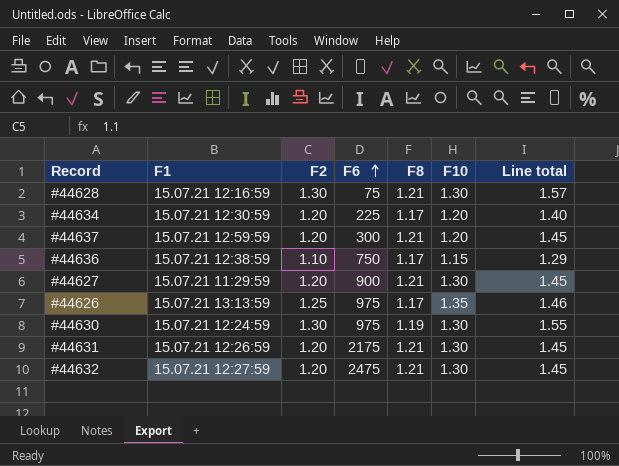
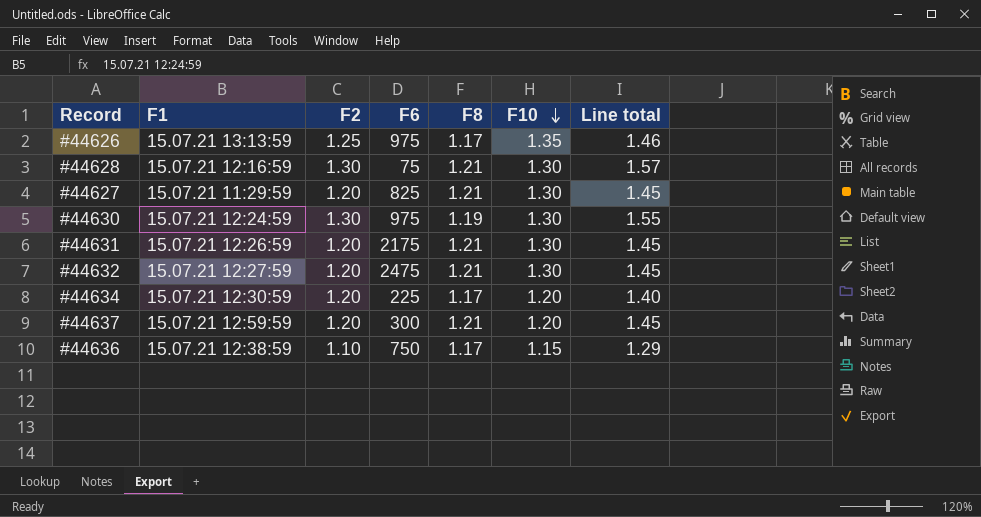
row order: F6 ascending -> F10 descending
#44627 | F6: 900 -> 825

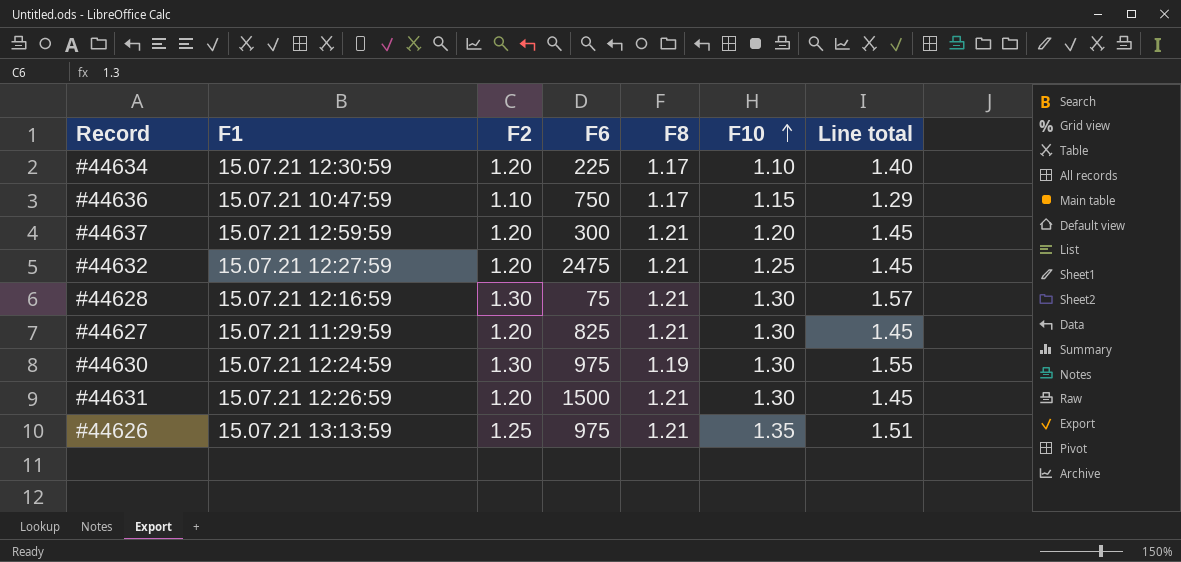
row order: F10 descending -> F10 ascending
#44634 | F10: 1.20 -> 1.10
#44636 | F1: 15.07.21 12:38:59 -> 15.07.21 10:47:59
#44632 | F10: 1.30 -> 1.25
#44631 | F6: 2175 -> 1500
#44626 | F8: 1.17 -> 1.21
#44626 | Line total: 1.46 -> 1.51

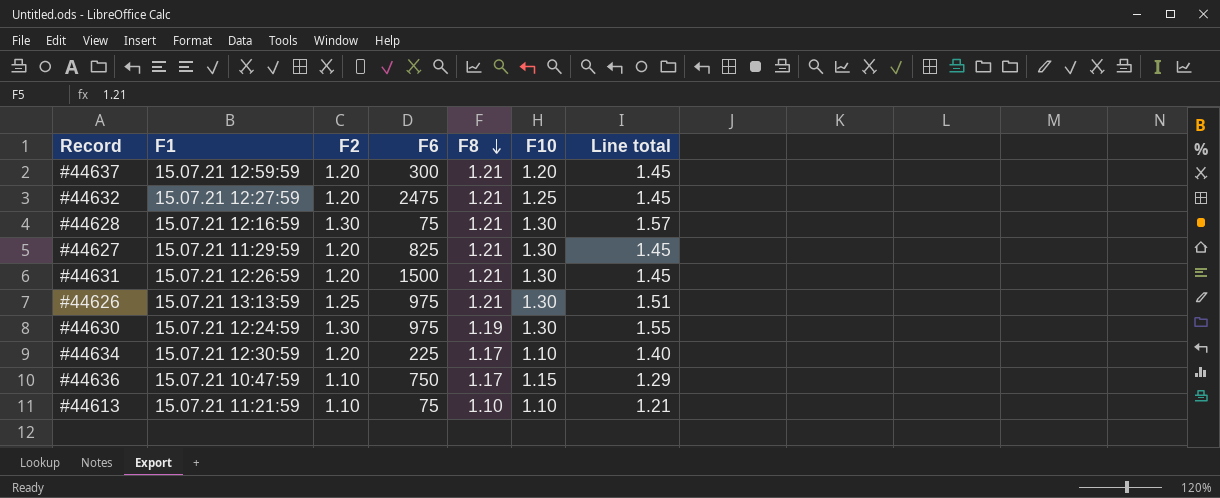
row order: F10 ascending -> F8 descending
#44626 | F10: 1.35 -> 1.30
row #44613: none -> 15.07.21 11:21:59 | 1.10 | 75 | 1.10 | 1.10 | 1.21

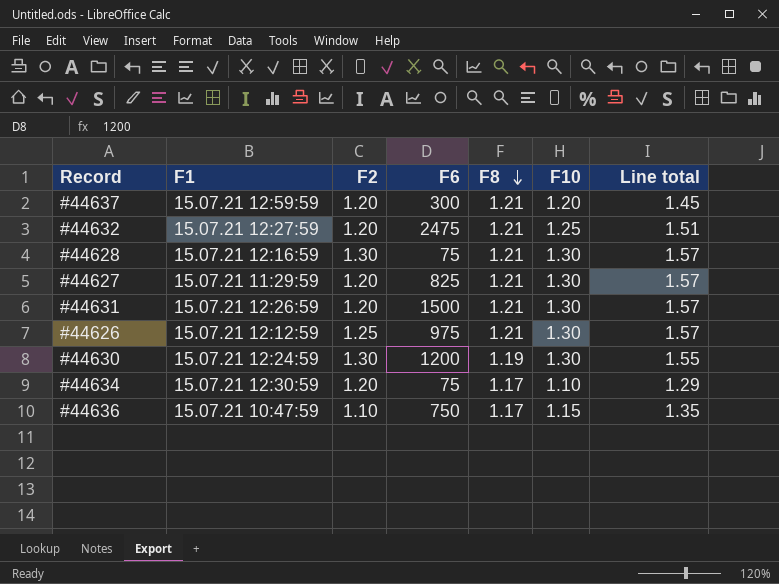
column Line total | formula: [F2] * [F8] -> [F8] * [F10]
row #44613: 15.07.21 11:21:59 | 1.10 | 75 | 1.10 | 1.10 | 1.21 -> none
#44626 | F1: 15.07.21 13:13:59 -> 15.07.21 12:12:59
#44630 | F6: 975 -> 1200
#44634 | F6: 225 -> 75

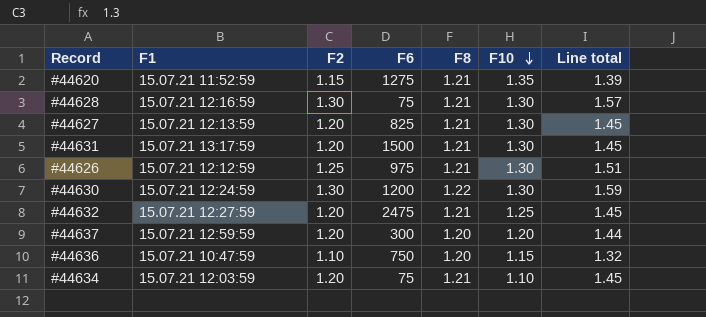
row order: F8 descending -> F10 descending
column Line total | formula: [F8] * [F10] -> [F2] * [F8]
row #44620: none -> 15.07.21 11:52:59 | 1.15 | 1275 | 1.21 | 1.35 | 1.39
#44627 | F1: 15.07.21 11:29:59 -> 15.07.21 12:13:59
#44631 | F1: 15.07.21 12:26:59 -> 15.07.21 13:17:59
#44630 | F8: 1.19 -> 1.22
#44637 | F8: 1.21 -> 1.20
#44636 | F8: 1.17 -> 1.20
#44634 | F1: 15.07.21 12:30:59 -> 15.07.21 12:03:59
#44634 | F8: 1.17 -> 1.21

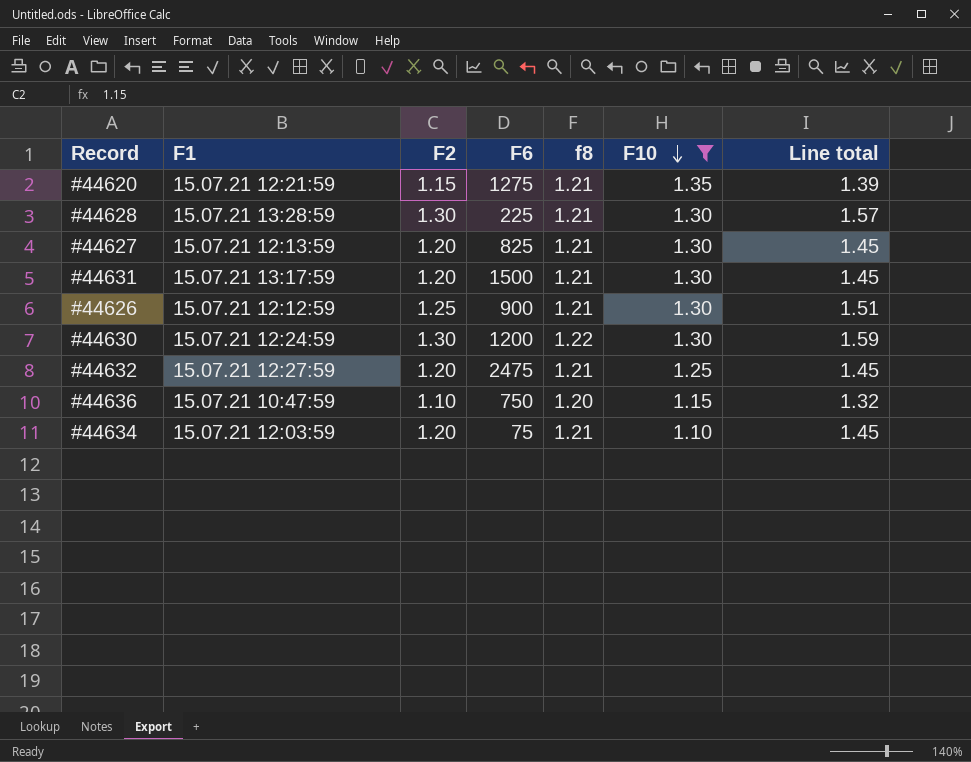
filter: none -> F10 != 1.20
column name: F8 -> f8
#44620 | F1: 15.07.21 11:52:59 -> 15.07.21 12:21:59
#44628 | F1: 15.07.21 12:16:59 -> 15.07.21 13:28:59
#44628 | F6: 75 -> 225
#44626 | F6: 975 -> 900

